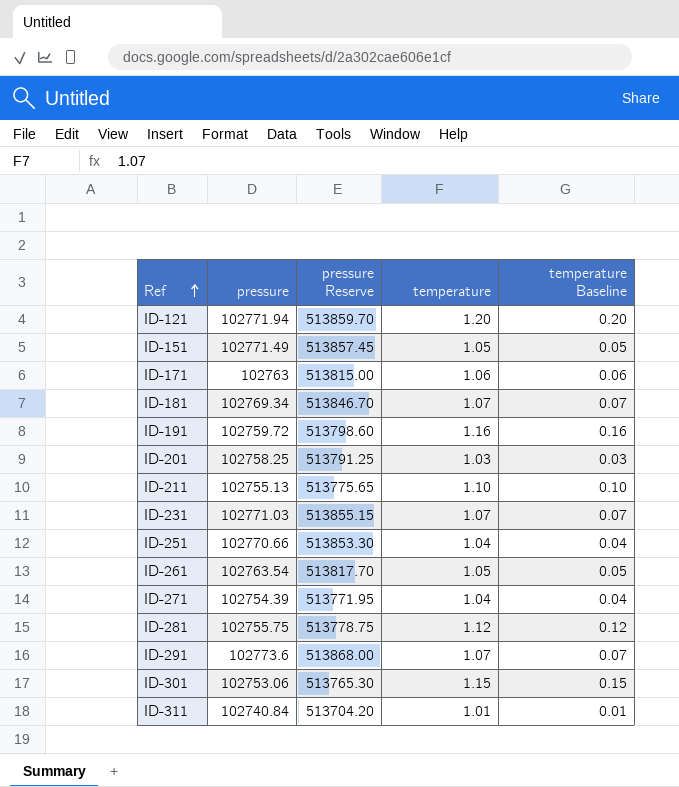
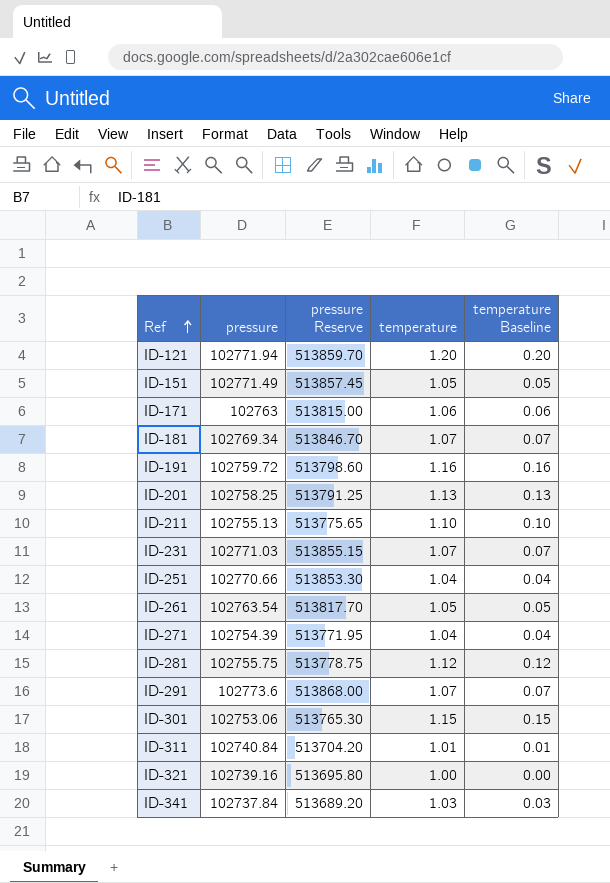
ID-201 | temperature: 1.03 -> 1.13
ID-201 | temperature Baseline: 0.03 -> 0.13
row ID-321: none -> 102739.16 | 513695.80 | 1.00 | 0.00
row ID-341: none -> 102737.84 | 513689.20 | 1.03 | 0.03

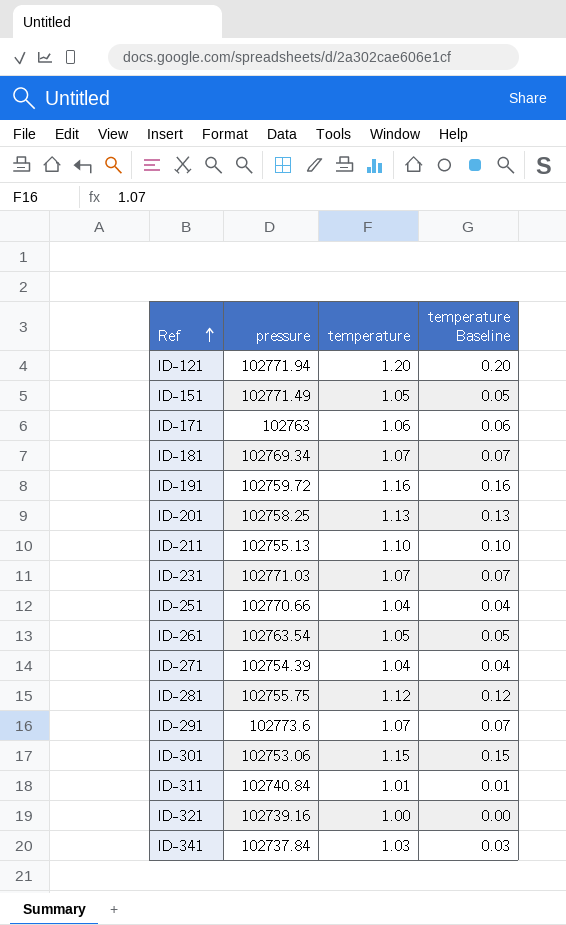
column pressure Reserve | formula: [pressure] * 5 -> none

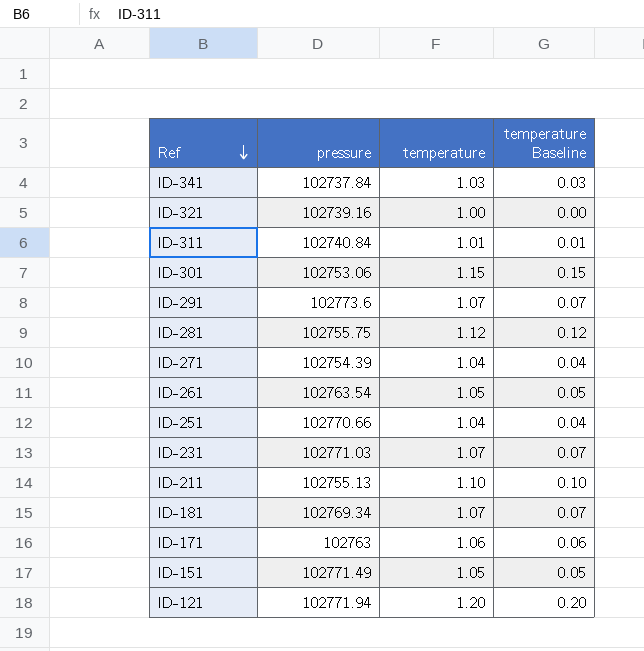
row order: Ref ascending -> Ref descending
row ID-191: 102759.72 | 1.16 | 0.16 -> none
row ID-201: 102758.25 | 1.13 | 0.13 -> none

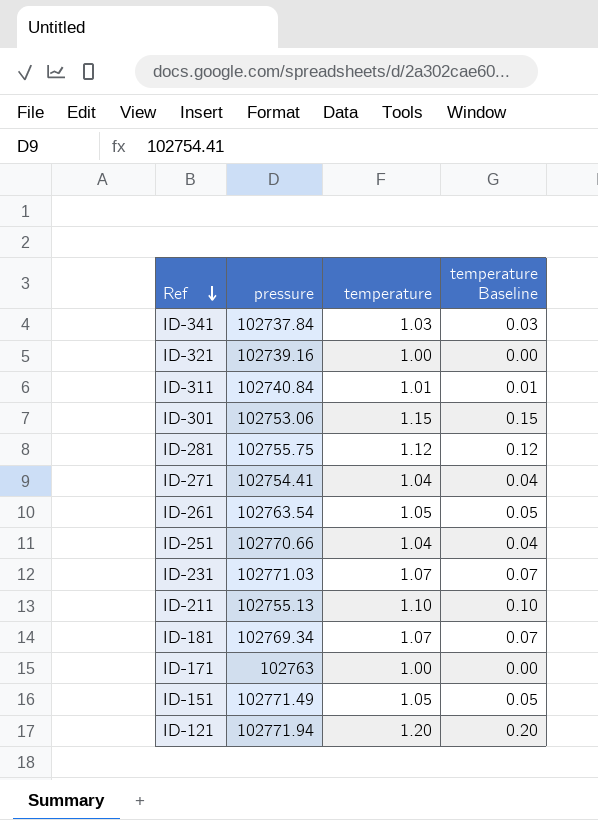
row ID-291: 102773.6 | 1.07 | 0.07 -> none
ID-271 | pressure: 102754.39 -> 102754.41
ID-171 | temperature: 1.06 -> 1.00
ID-171 | temperature Baseline: 0.06 -> 0.00

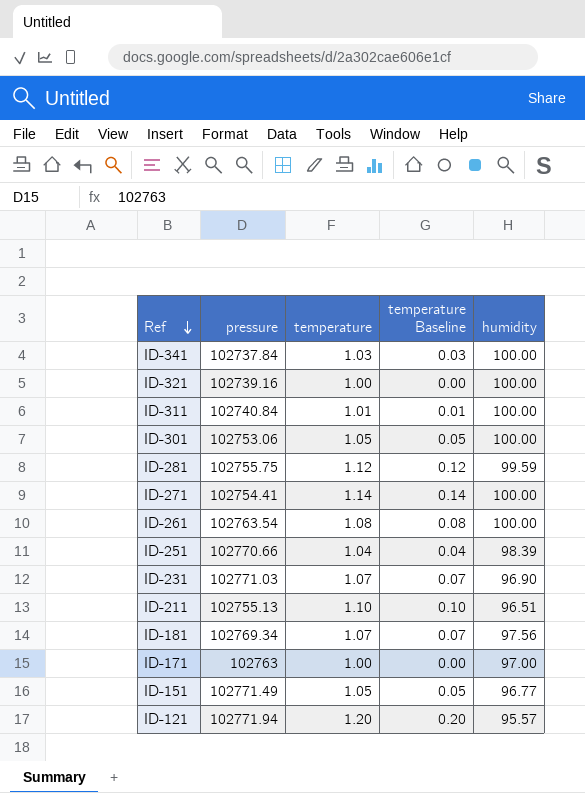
column humidity | position: none -> 5
ID-301 | temperature: 1.15 -> 1.05
ID-301 | temperature Baseline: 0.15 -> 0.05
ID-271 | temperature: 1.04 -> 1.14
ID-271 | temperature Baseline: 0.04 -> 0.14
ID-261 | temperature: 1.05 -> 1.08
ID-261 | temperature Baseline: 0.05 -> 0.08

